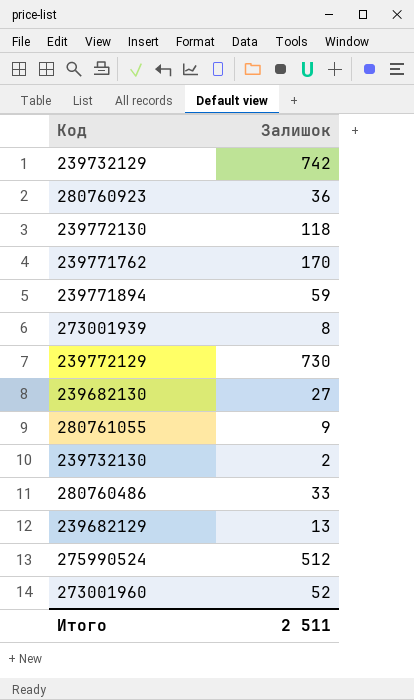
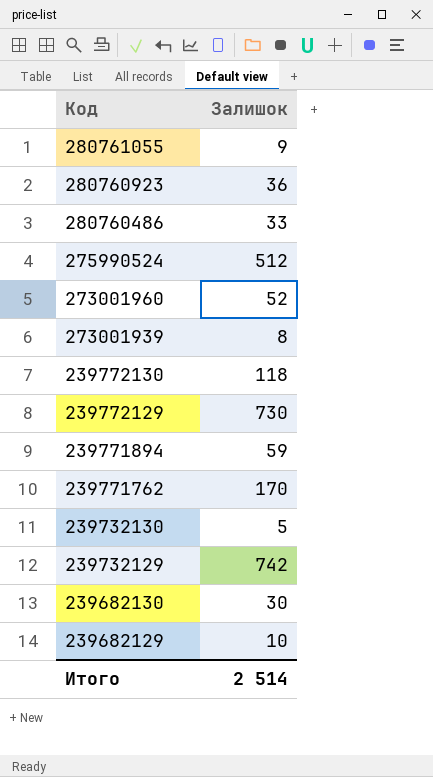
row order: none -> Код descending
239732130 | Залишок: 2 -> 5
239682130 | Залишок: 27 -> 30
239682129 | Залишок: 13 -> 10
Итого | Залишок: 2 511 -> 2 514

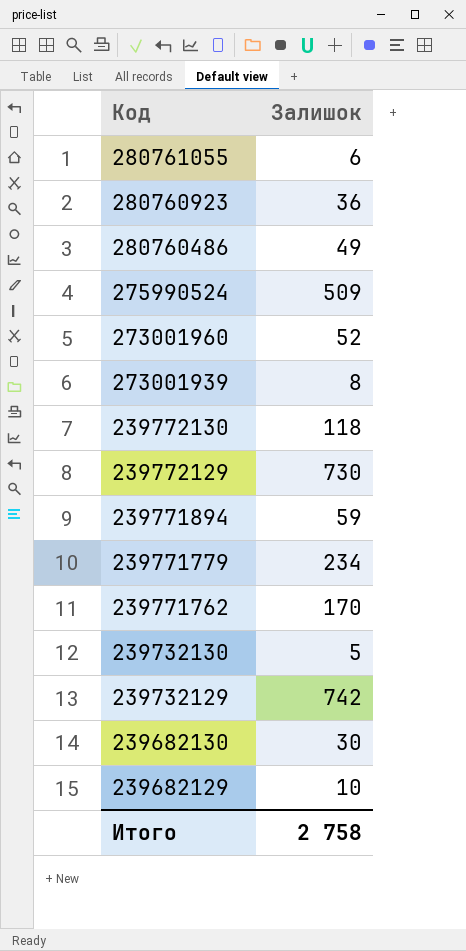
280761055 | Залишок: 9 -> 6
280760486 | Залишок: 33 -> 49
275990524 | Залишок: 512 -> 509
row 239771779: none -> 234
Итого | Залишок: 2 514 -> 2 758

